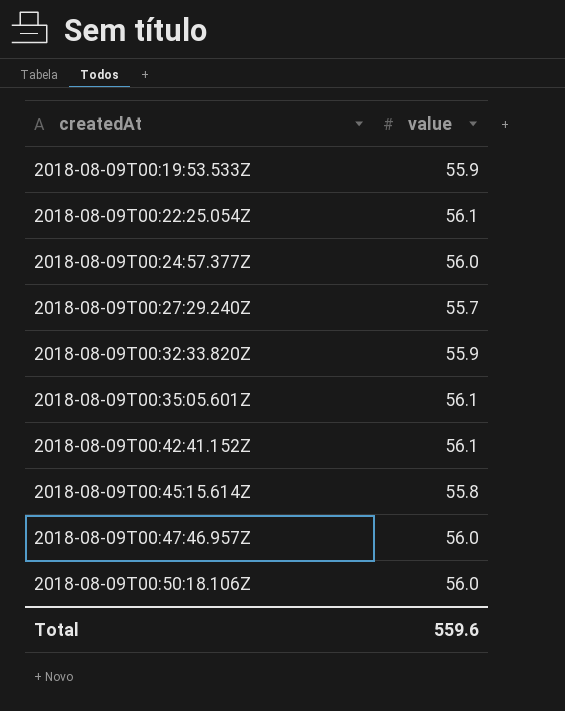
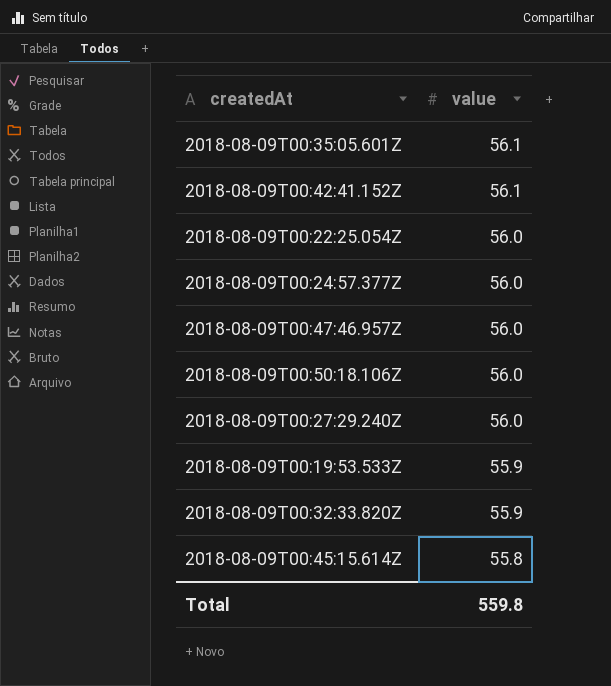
row order: createdAt ascending -> value descending
2018-08-09T00:22:25.054Z | value: 56.1 -> 56.0
2018-08-09T00:27:29.240Z | value: 55.7 -> 56.0
Total | value: 559.6 -> 559.8

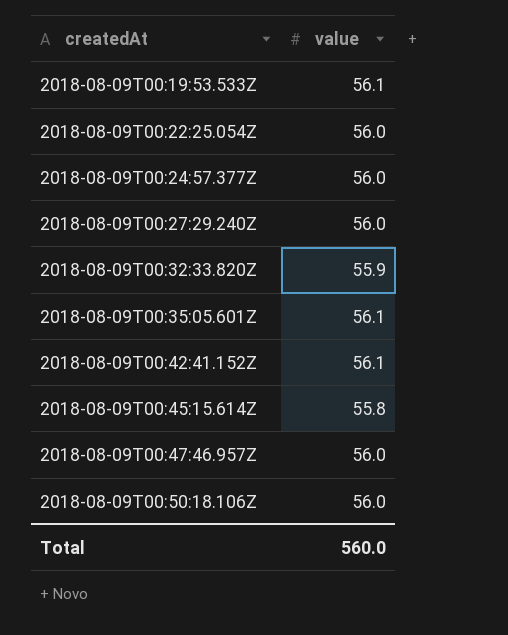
row order: value descending -> createdAt ascending
2018-08-09T00:19:53.533Z | value: 55.9 -> 56.1
Total | value: 559.8 -> 560.0

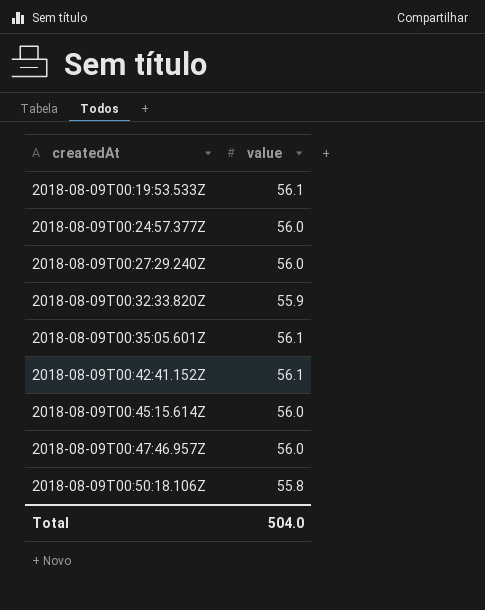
row 2018-08-09T00:22:25.054Z: 56.0 -> none
2018-08-09T00:45:15.614Z | value: 55.8 -> 56.0
2018-08-09T00:50:18.106Z | value: 56.0 -> 55.8
Total | value: 560.0 -> 504.0

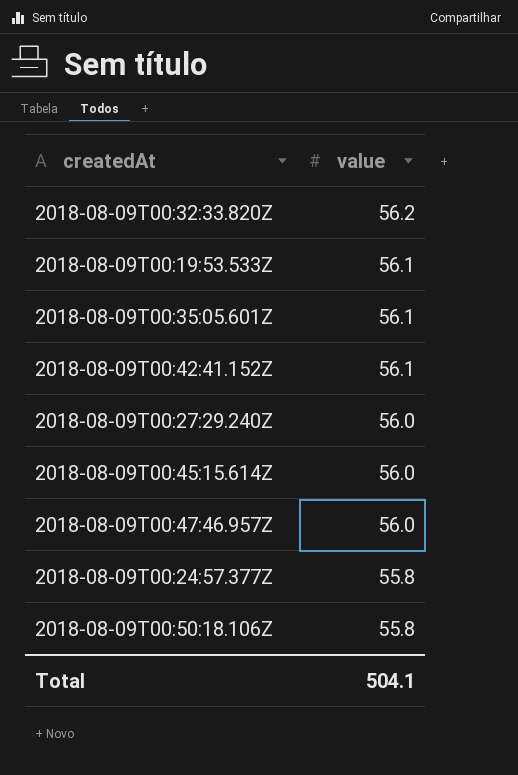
row order: createdAt ascending -> value descending
2018-08-09T00:32:33.820Z | value: 55.9 -> 56.2
2018-08-09T00:24:57.377Z | value: 56.0 -> 55.8
Total | value: 504.0 -> 504.1

